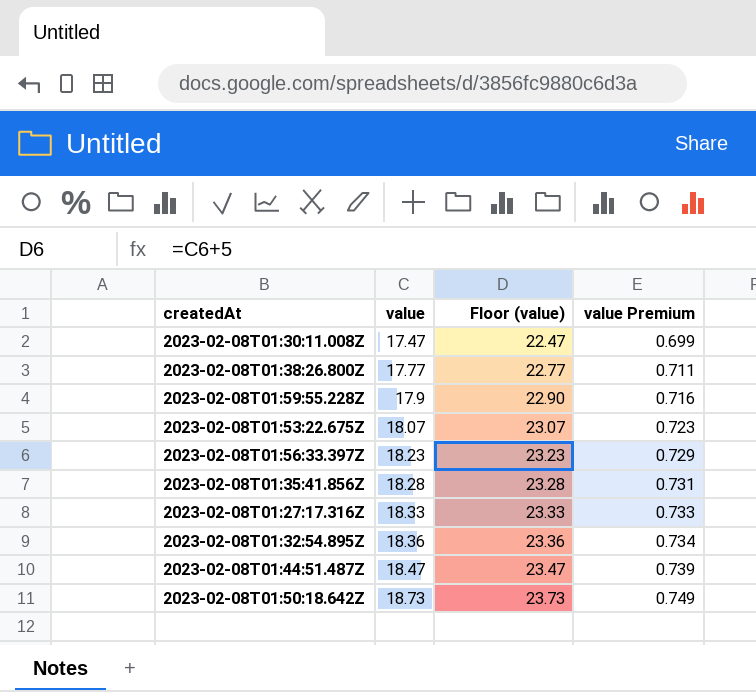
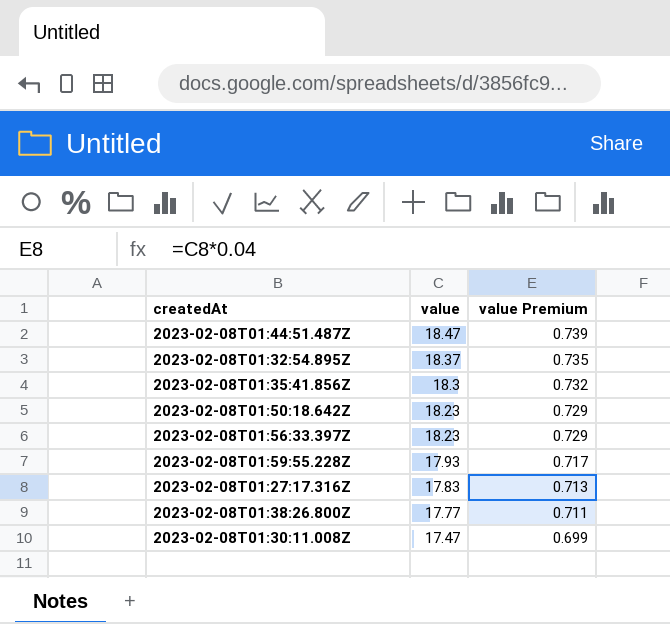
row order: value ascending -> value descending
column Floor (value) | formula: [value] + 5 -> none
row 2023-02-08T01:53:22.675Z: 18.07 | 23.07 | 0.723 -> none
2023-02-08T01:32:54.895Z | value: 18.36 -> 18.37
2023-02-08T01:32:54.895Z | value Premium: 0.734 -> 0.735
2023-02-08T01:35:41.856Z | value: 18.28 -> 18.3
2023-02-08T01:35:41.856Z | value Premium: 0.731 -> 0.732
2023-02-08T01:50:18.642Z | value: 18.73 -> 18.23
2023-02-08T01:50:18.642Z | value Premium: 0.749 -> 0.729
2023-02-08T01:59:55.228Z | value: 17.9 -> 17.93
2023-02-08T01:59:55.228Z | value Premium: 0.716 -> 0.717
2023-02-08T01:27:17.316Z | value: 18.33 -> 17.83
2023-02-08T01:27:17.316Z | value Premium: 0.733 -> 0.713

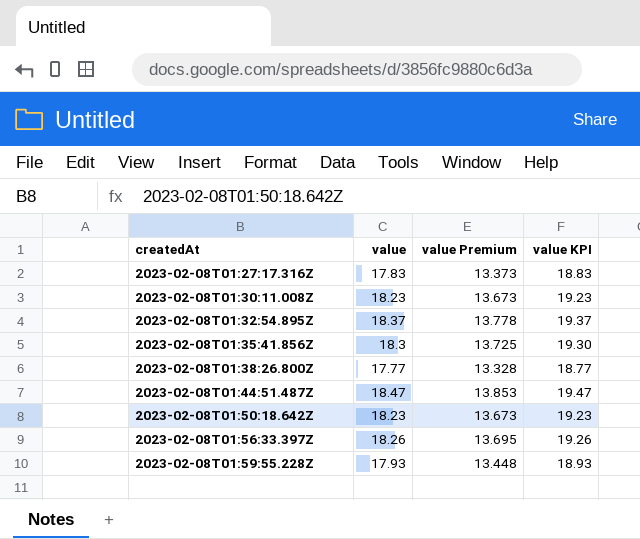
row order: value descending -> createdAt ascending
column value Premium | formula: [value] * 0.04 -> [value] * 0.75
column value KPI | formula: none -> [value] + 1
2023-02-08T01:30:11.008Z | value: 17.47 -> 18.23
2023-02-08T01:56:33.397Z | value: 18.23 -> 18.26

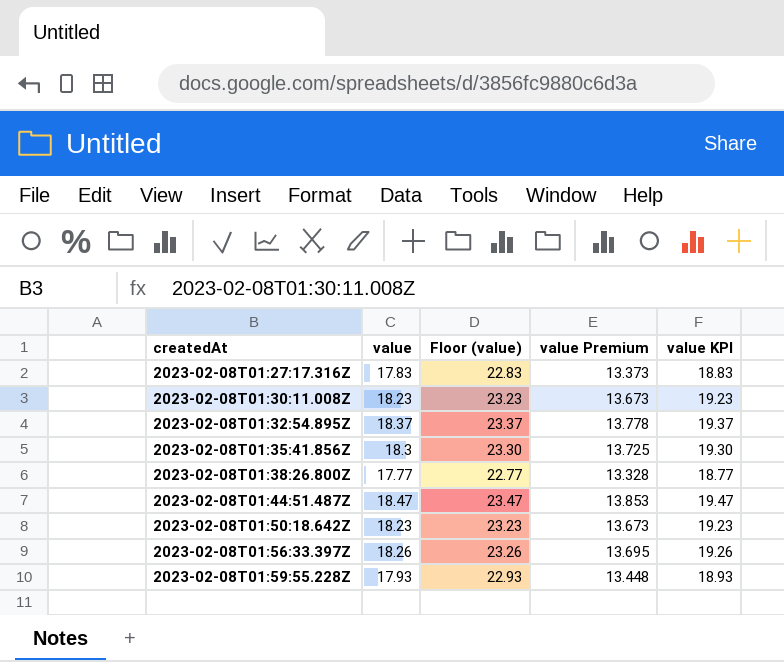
column Floor (value) | formula: none -> [value] + 5

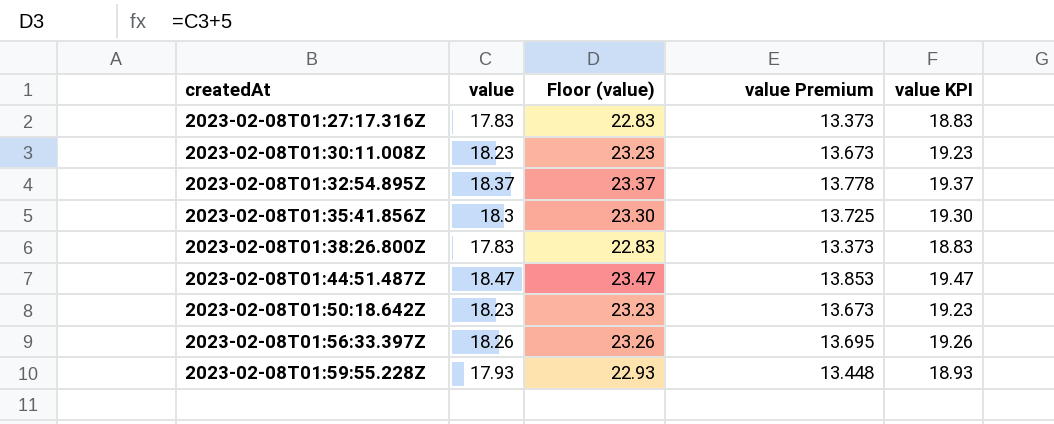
2023-02-08T01:38:26.800Z | value: 17.77 -> 17.83
2023-02-08T01:38:26.800Z | Floor (value): 22.77 -> 22.83
2023-02-08T01:38:26.800Z | value Premium: 13.328 -> 13.373
2023-02-08T01:38:26.800Z | value KPI: 18.77 -> 18.83

